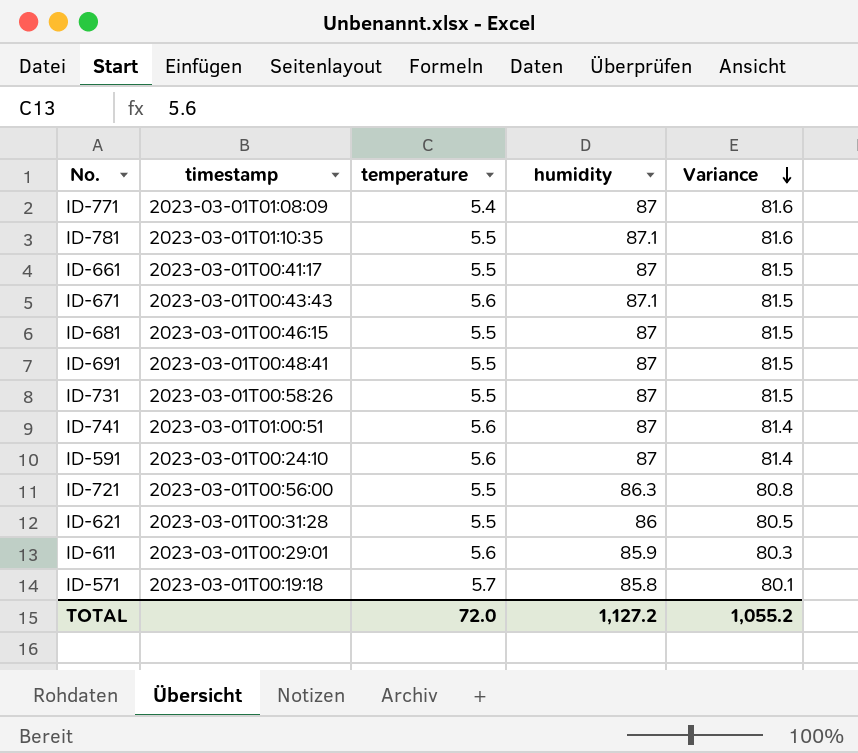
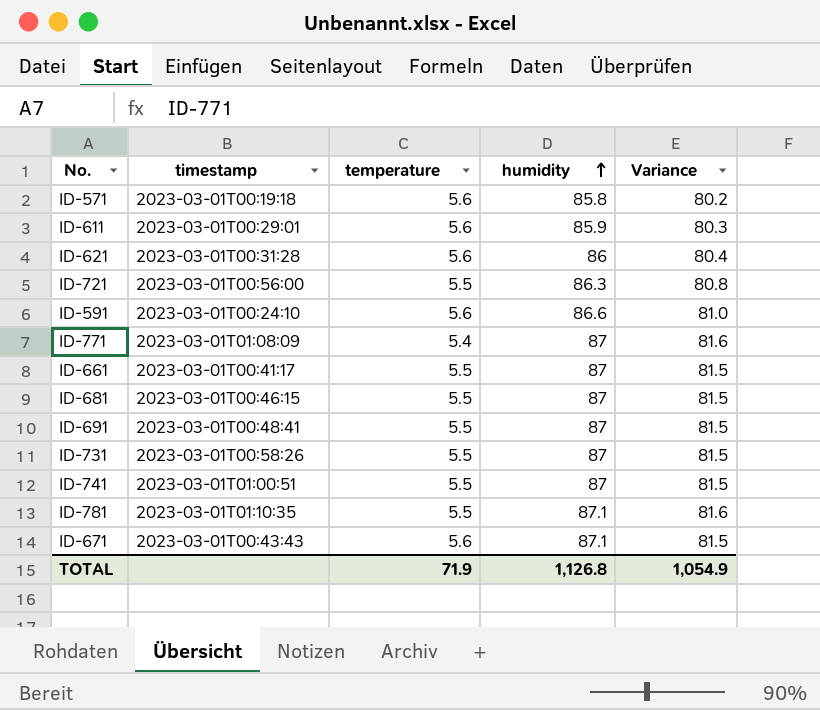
row order: Variance descending -> humidity ascending
ID-571 | temperature: 5.7 -> 5.6
ID-571 | Variance: 80.1 -> 80.2
ID-621 | temperature: 5.5 -> 5.6
ID-621 | Variance: 80.5 -> 80.4
ID-591 | humidity: 87 -> 86.6
ID-591 | Variance: 81.4 -> 81.0
ID-741 | temperature: 5.6 -> 5.5
ID-741 | Variance: 81.4 -> 81.5
TOTAL | temperature: 72.0 -> 71.9
TOTAL | humidity: 1,127.2 -> 1,126.8
TOTAL | Variance: 1,055.2 -> 1,054.9

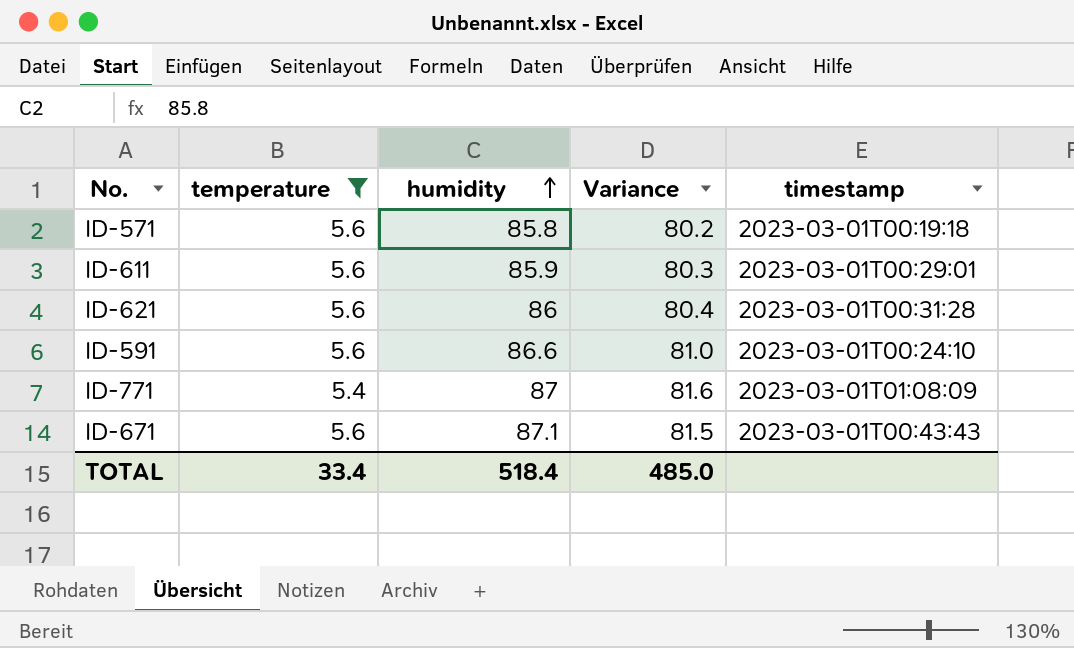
filter: none -> temperature != 5.5
column timestamp | position: 2 -> 5
TOTAL | temperature: 71.9 -> 33.4
TOTAL | humidity: 1,126.8 -> 518.4
TOTAL | Variance: 1,054.9 -> 485.0

